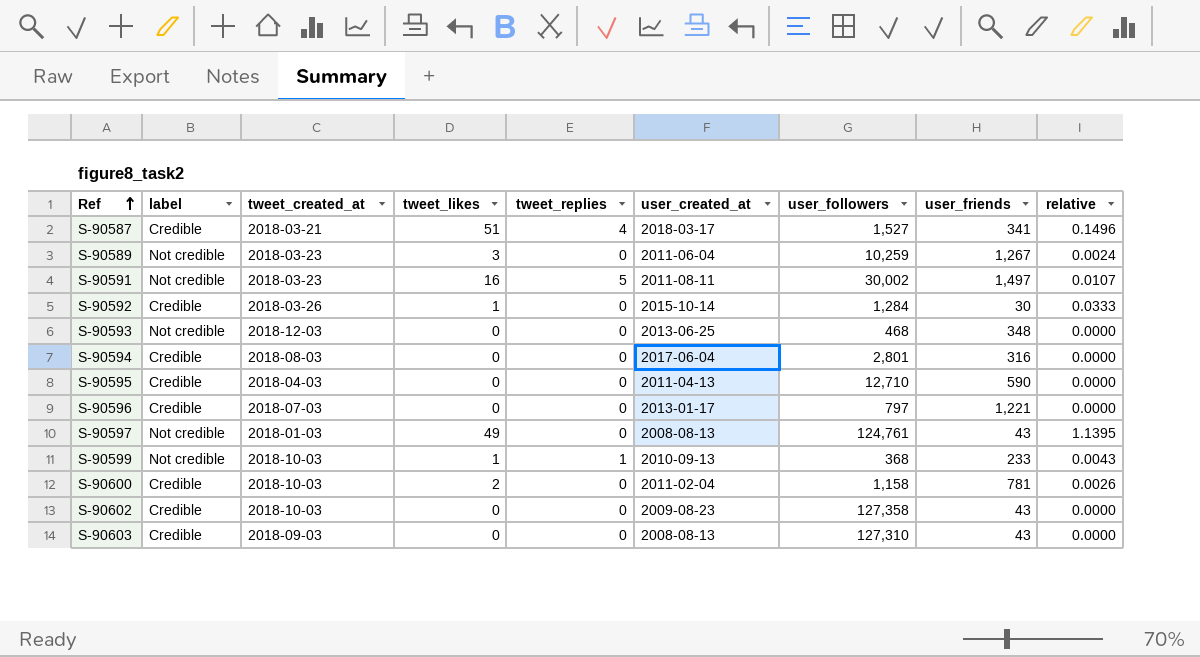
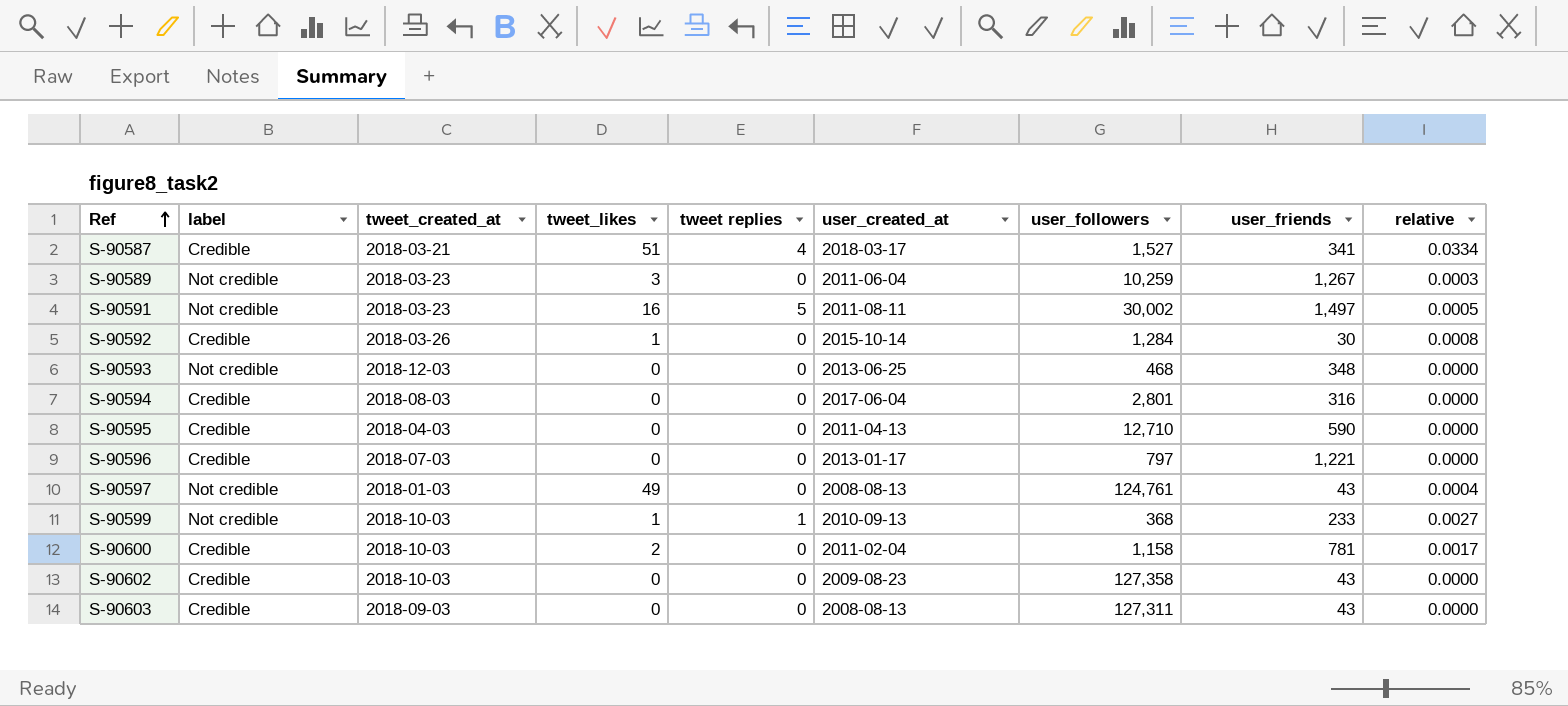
column name: tweet_replies -> tweet replies
column relative | formula: [tweet_likes] / [user_friends] -> [tweet_likes] / [user_followers]
S-90603 | user_followers: 127,310 -> 127,311

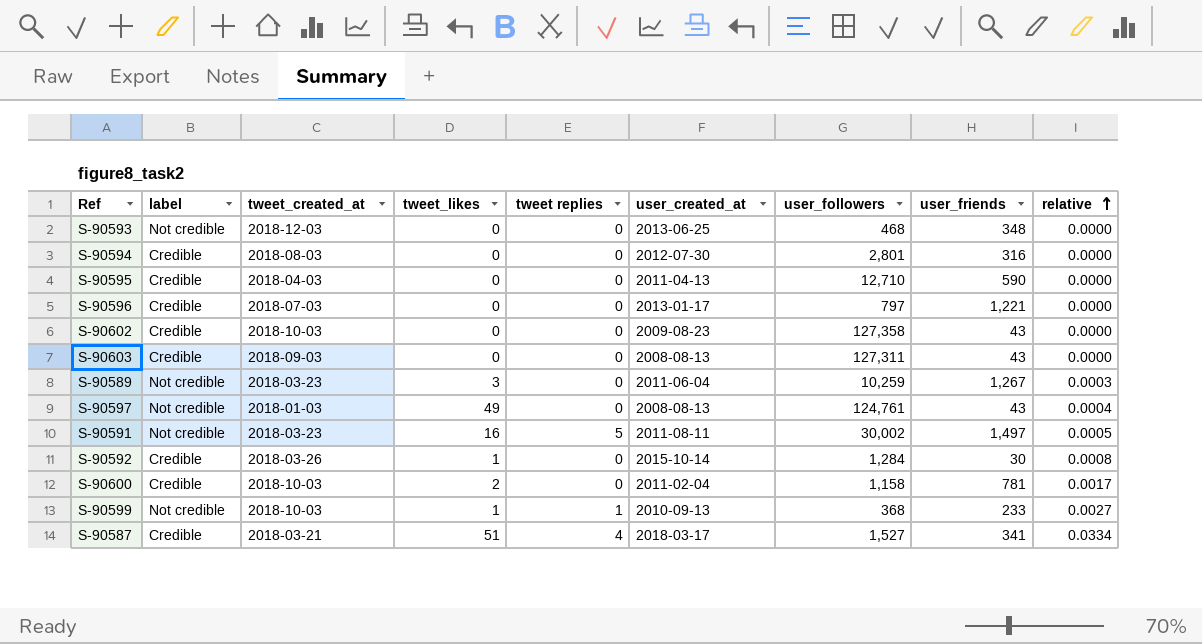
row order: Ref ascending -> relative ascending
S-90594 | user_created_at: 2017-06-04 -> 2012-07-30

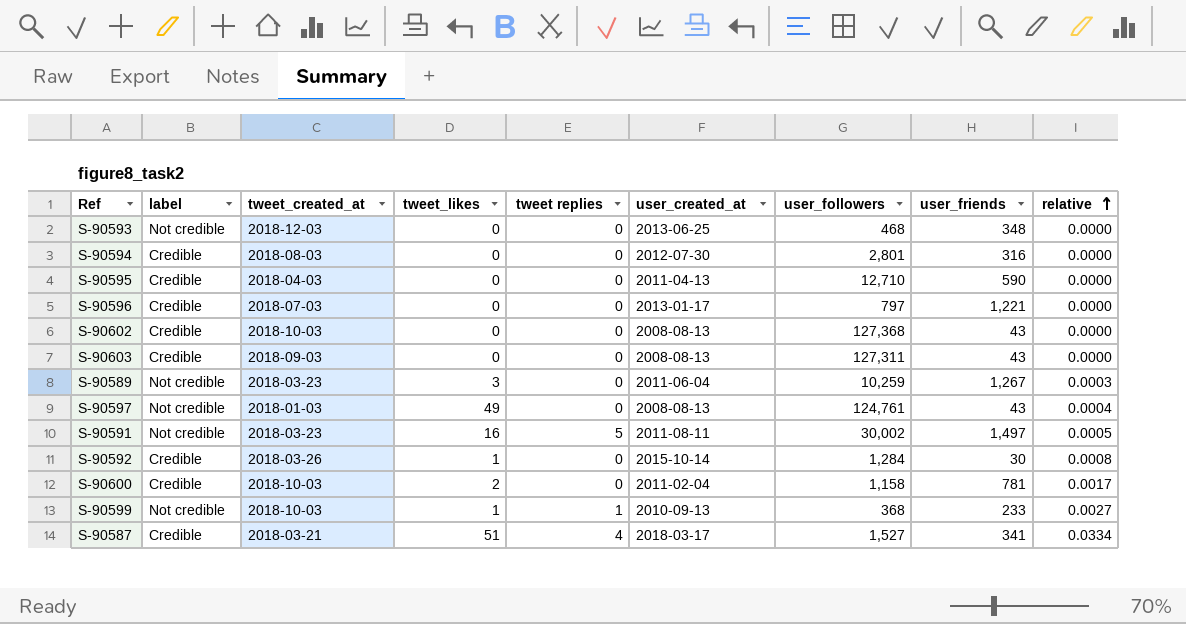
S-90602 | user_created_at: 2009-08-23 -> 2008-08-13
S-90602 | user_followers: 127,358 -> 127,368

